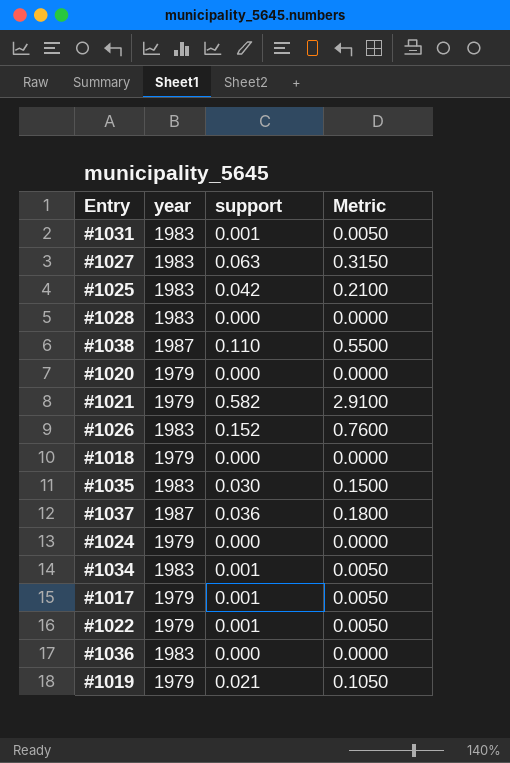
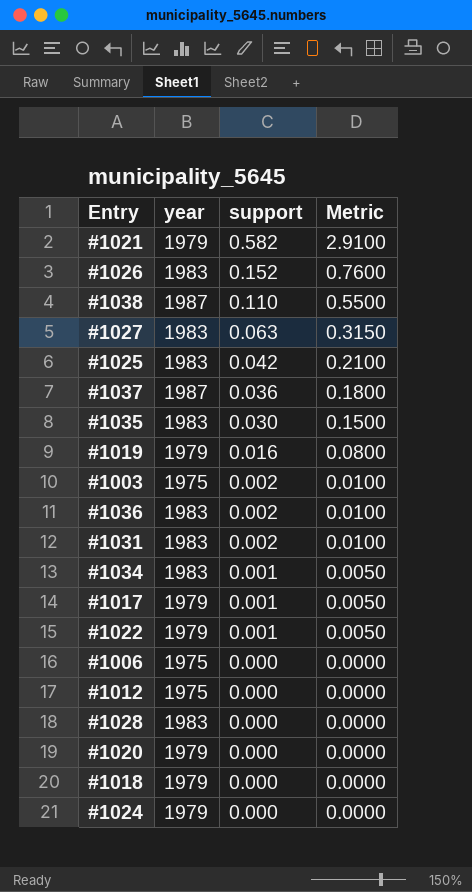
row order: none -> support descending
#1019 | support: 0.021 -> 0.016
#1019 | Metric: 0.1050 -> 0.0800
row #1003: none -> 1975 | 0.002 | 0.0100
#1036 | support: 0.000 -> 0.002
#1036 | Metric: 0.0000 -> 0.0100
#1031 | support: 0.001 -> 0.002
#1031 | Metric: 0.0050 -> 0.0100
row #1006: none -> 1975 | 0.000 | 0.0000
row #1012: none -> 1975 | 0.000 | 0.0000

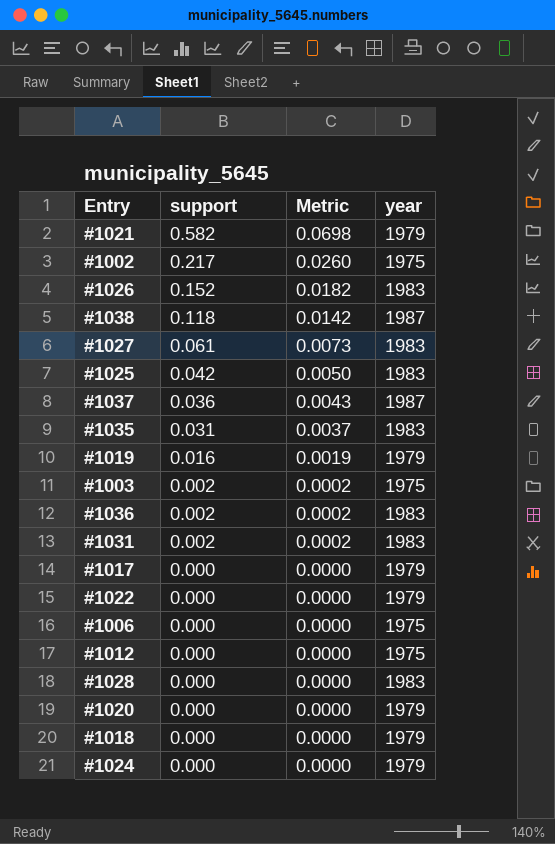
column Metric | formula: [support] * 5 -> [support] * 0.12
column year | position: 2 -> 4
row #1034: 1983 | 0.001 | 0.0050 -> none
row #1002: none -> 0.217 | 0.0260 | 1975
#1038 | support: 0.110 -> 0.118
#1027 | support: 0.063 -> 0.061
#1035 | support: 0.030 -> 0.031
#1017 | support: 0.001 -> 0.000
#1022 | support: 0.001 -> 0.000

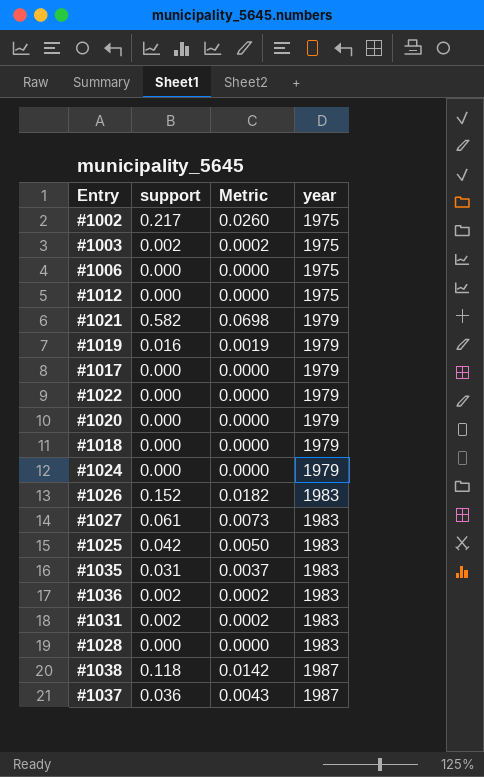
row order: support descending -> year ascending

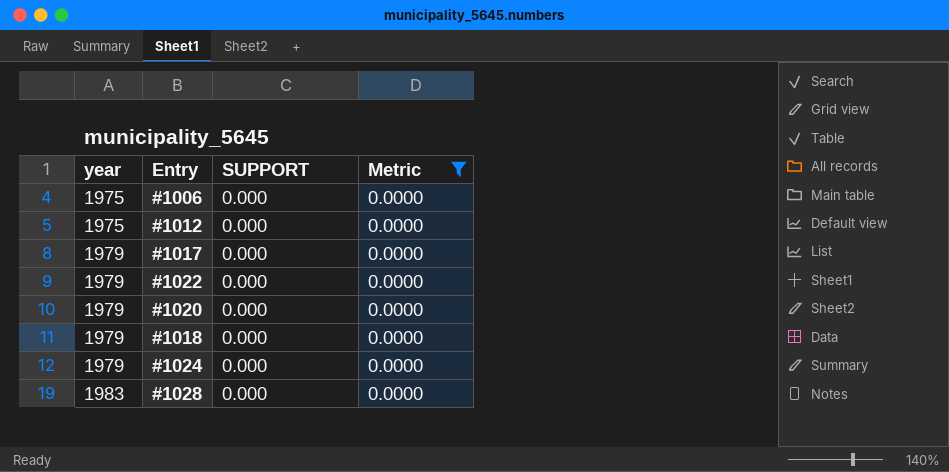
filter: none -> Metric = 0.0000
column year | position: 4 -> 1
column name: support -> SUPPORT

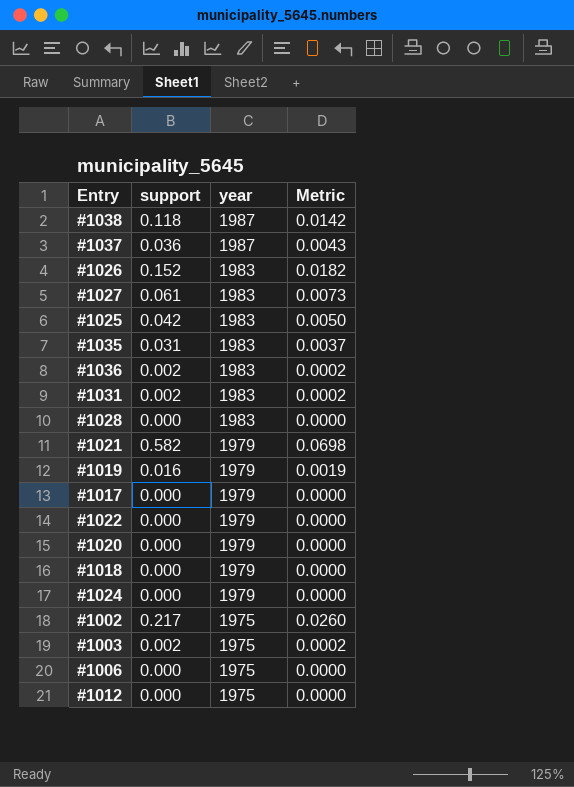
filter: Metric = 0.0000 -> none
row order: year ascending -> year descending
column name: SUPPORT -> support
column year | position: 1 -> 3

